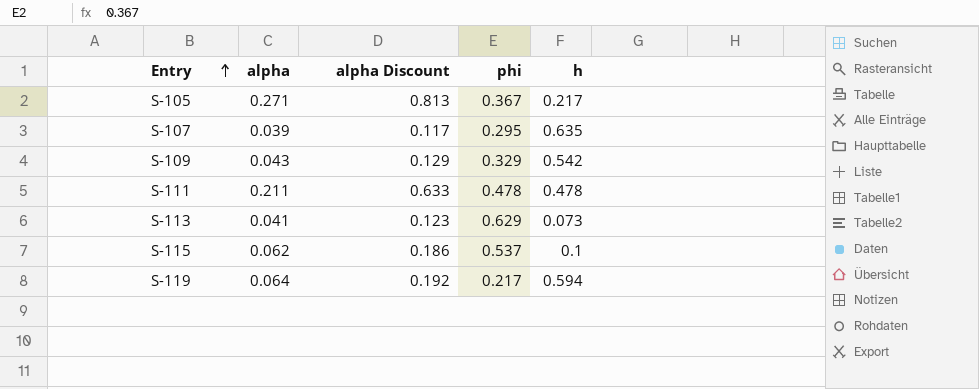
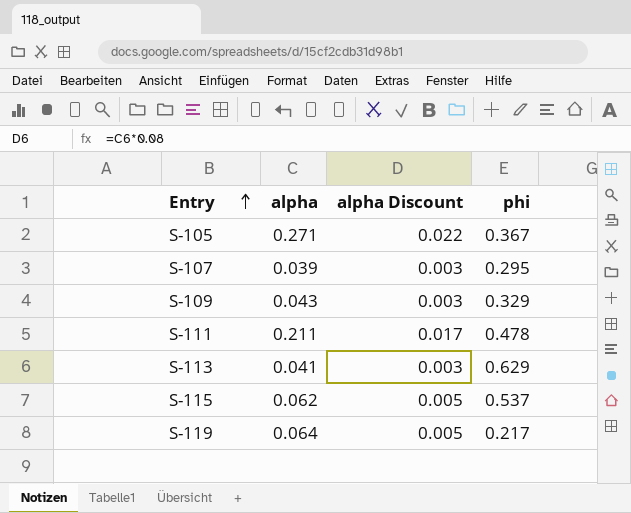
column h | position: 5 -> none
column alpha Discount | formula: [alpha] * 3 -> [alpha] * 0.08

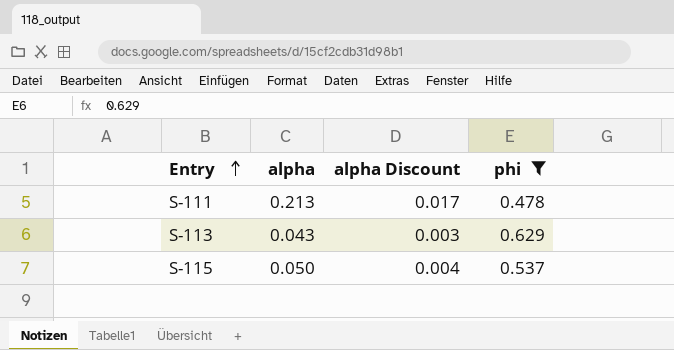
filter: none -> phi >= 0.478
S-111 | alpha: 0.211 -> 0.213
S-113 | alpha: 0.041 -> 0.043
S-115 | alpha: 0.062 -> 0.050
S-115 | alpha Discount: 0.005 -> 0.004

